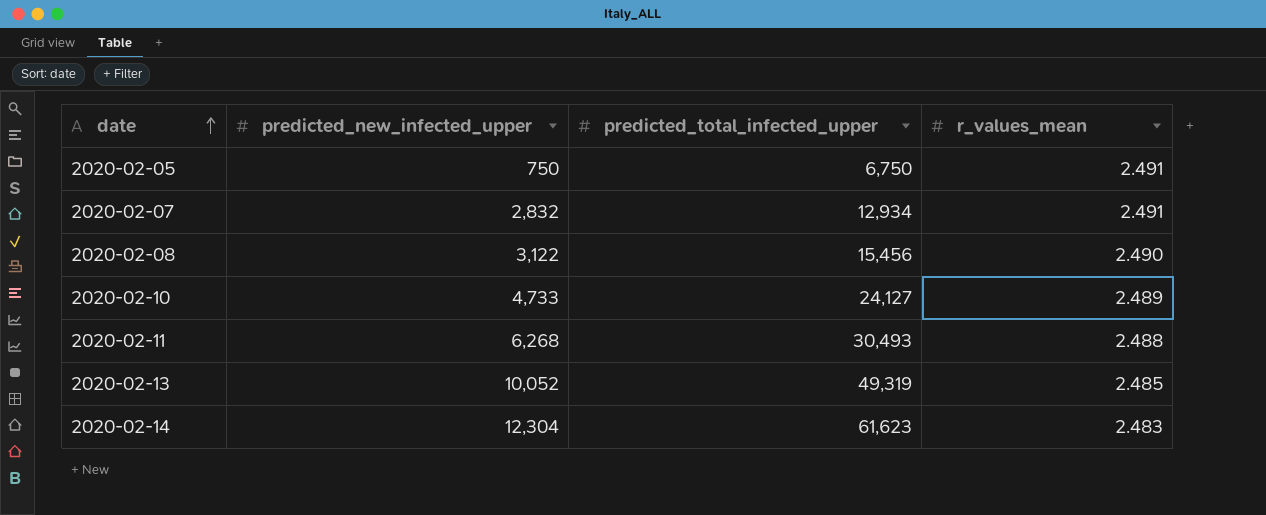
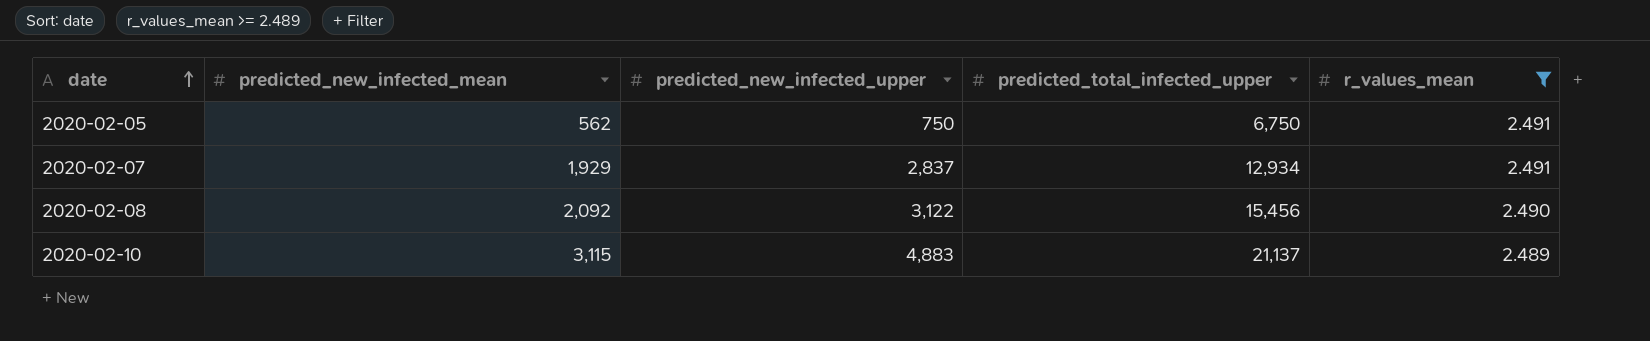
filter: none -> r_values_mean >= 2.489
column predicted_new_infected_mean | position: none -> 2
2020-02-07 | predicted_new_infected_upper: 2,832 -> 2,837
2020-02-10 | predicted_new_infected_upper: 4,733 -> 4,883
2020-02-10 | predicted_total_infected_upper: 24,127 -> 21,137

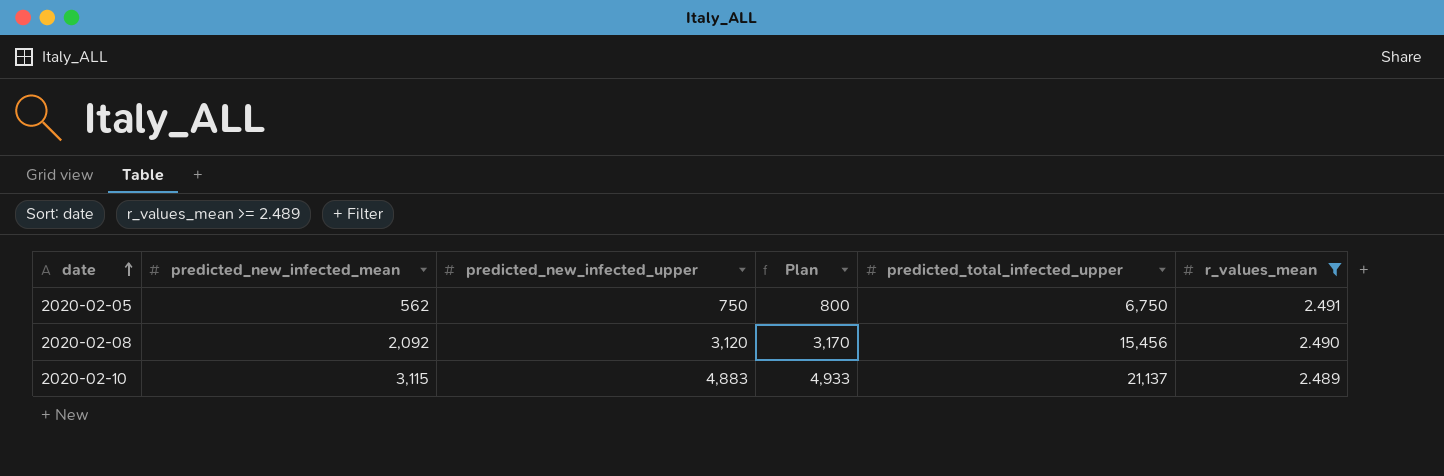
column Plan | formula: none -> [predicted_new_infected_upper] + 50
row 2020-02-07: 1,929 | 2,837 | 12,934 | 2.491 -> none
2020-02-08 | predicted_new_infected_upper: 3,122 -> 3,120

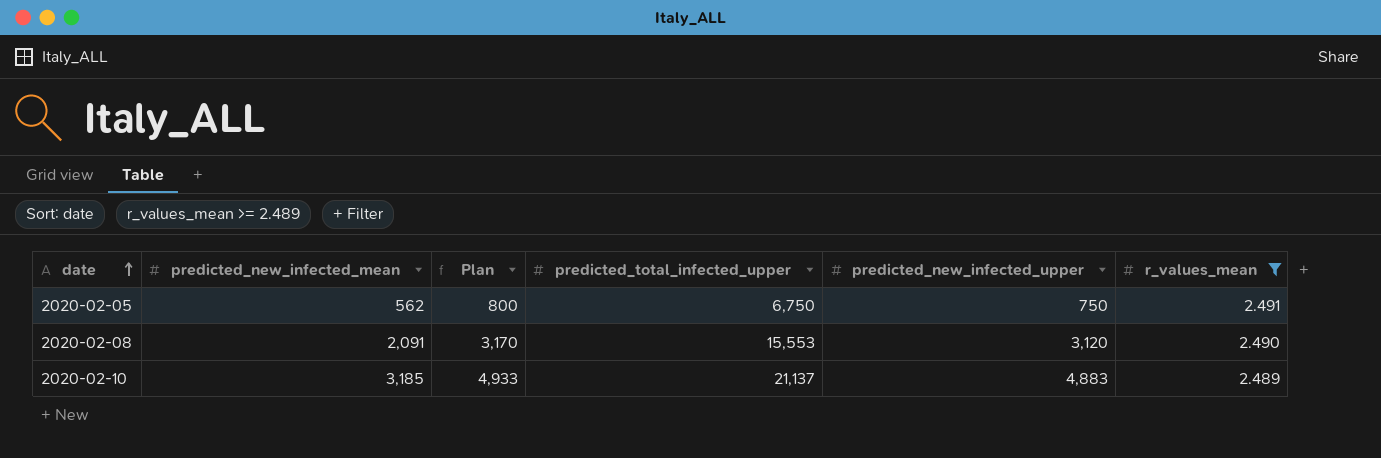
column predicted_new_infected_upper | position: 3 -> 5
2020-02-08 | predicted_new_infected_mean: 2,092 -> 2,091
2020-02-08 | predicted_total_infected_upper: 15,456 -> 15,553
2020-02-10 | predicted_new_infected_mean: 3,115 -> 3,185

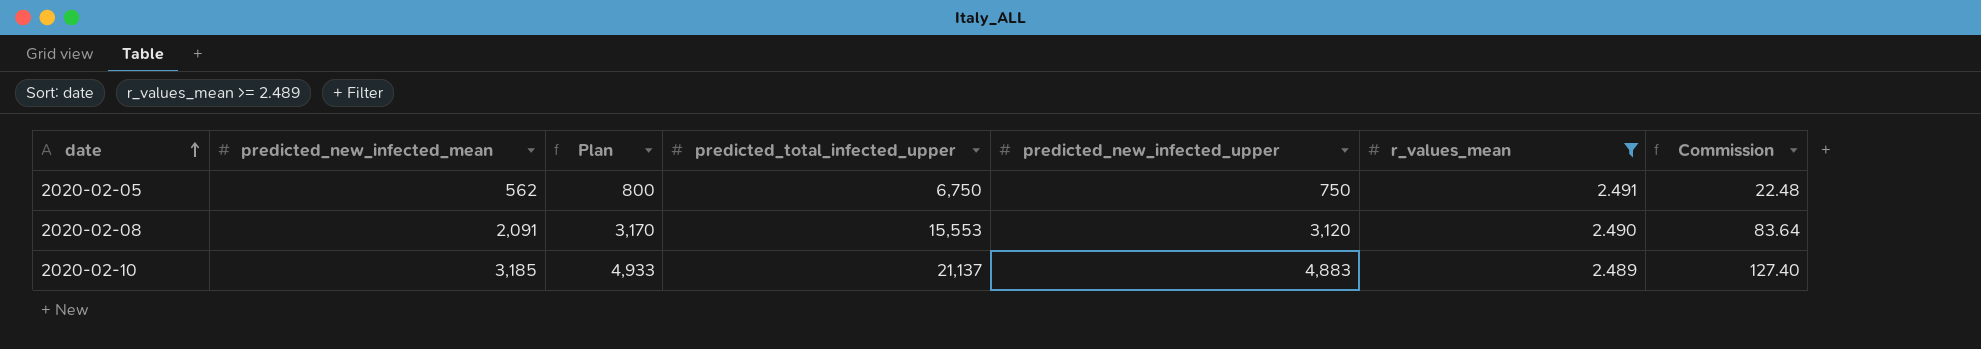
column Commission | formula: none -> [predicted_new_infected_mean] * 0.04

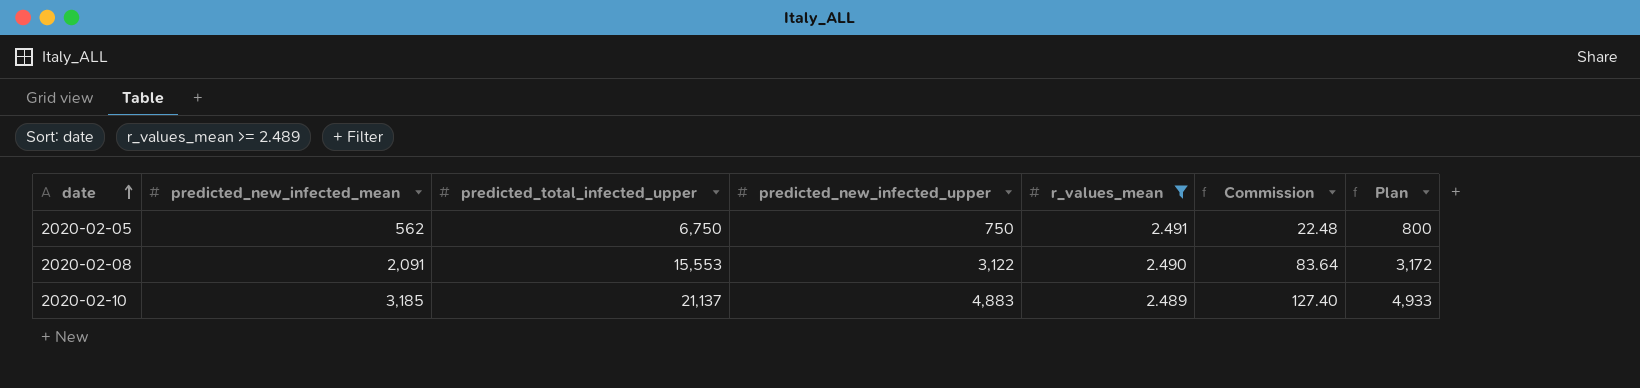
column Plan | position: 3 -> 7
2020-02-08 | predicted_new_infected_upper: 3,120 -> 3,122
2020-02-08 | Plan: 3,170 -> 3,172

